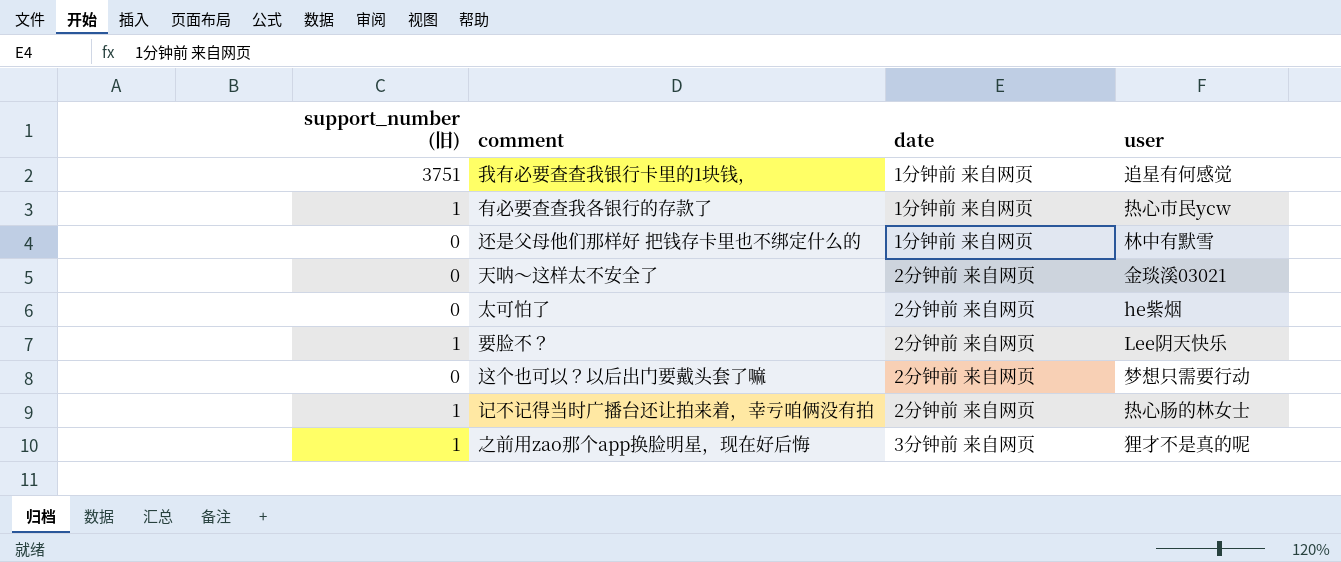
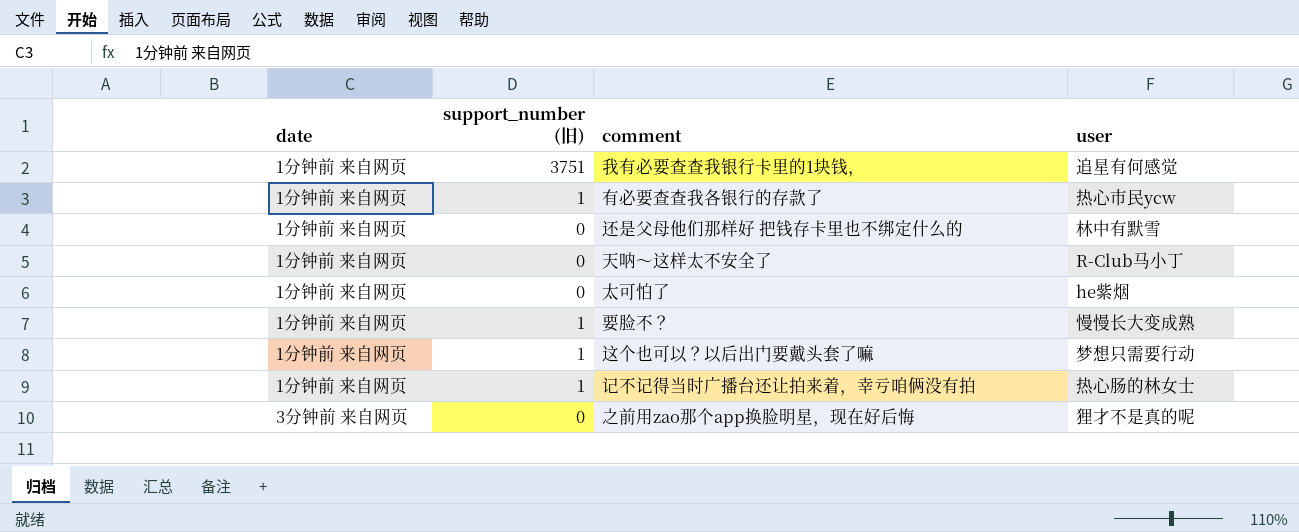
column date | position: 3 -> 1
天呐～这样太不安全了 | date: 2分钟前 来自网页 -> 1分钟前 来自网页
天呐～这样太不安全了 | user: 金琰溪03021 -> R-Club马小丁
太可怕了 | date: 2分钟前 来自网页 -> 1分钟前 来自网页
要脸不？ | date: 2分钟前 来自网页 -> 1分钟前 来自网页
要脸不？ | user: Lee阴天快乐 -> 慢慢长大变成熟
这个也可以？以后出门要戴头套了嘛 | date: 2分钟前 来自网页 -> 1分钟前 来自网页
这个也可以？以后出门要戴头套了嘛 | support_number (旧): 0 -> 1
记不记得当时广播台还让拍来着，幸亏咱俩没有拍 | date: 2分钟前 来自网页 -> 1分钟前 来自网页
之前用zao那个app换脸明星，现在好后悔 | support_number (旧): 1 -> 0

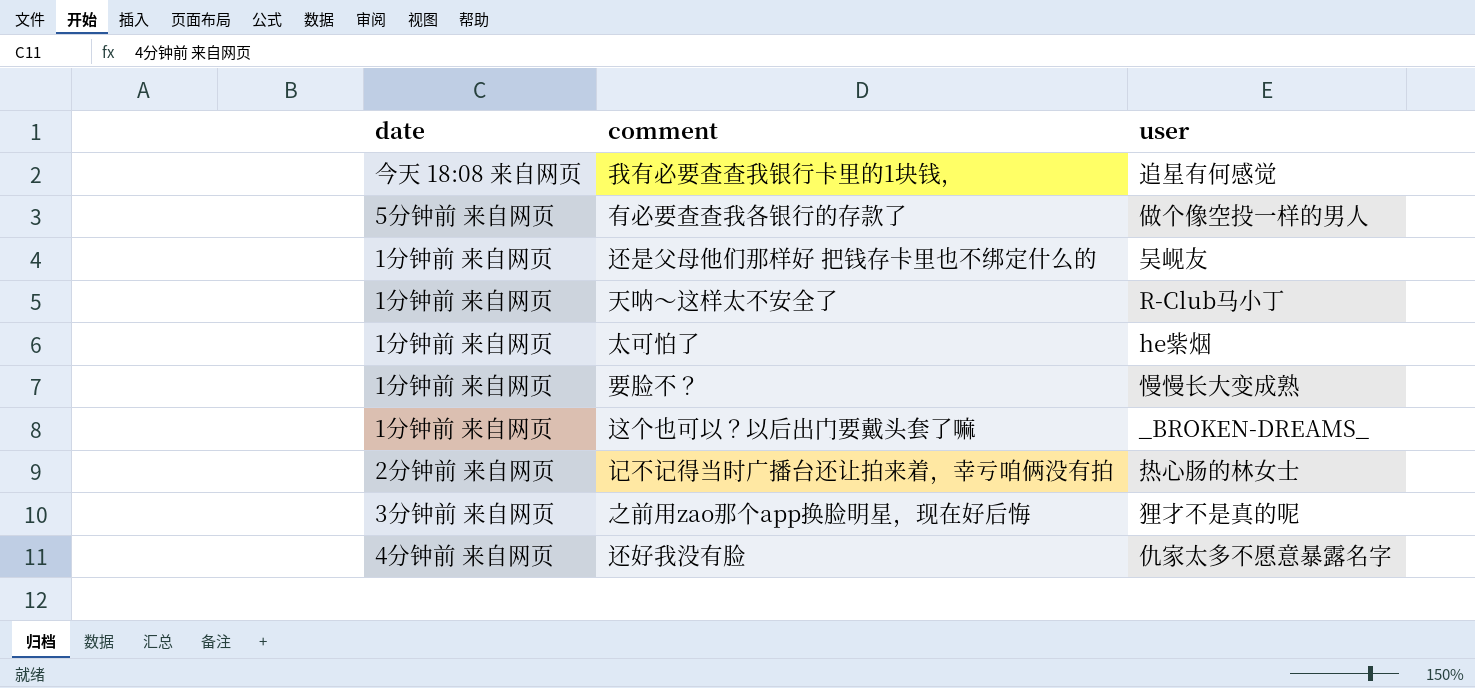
column support_number (旧) | position: 2 -> none
我有必要查查我银行卡里的1块钱， | date: 1分钟前 来自网页 -> 今天 18:08 来自网页
有必要查查我各银行的存款了 | date: 1分钟前 来自网页 -> 5分钟前 来自网页
有必要查查我各银行的存款了 | user: 热心市民ycw -> 做个像空投一样的男人
还是父母他们那样好 把钱存卡里也不绑定什么的 | user: 林中有默雪 -> 吴岘友
这个也可以？以后出门要戴头套了嘛 | user: 梦想只需要行动 -> _BROKEN-DREAMS_
记不记得当时广播台还让拍来着，幸亏咱俩没有拍 | date: 1分钟前 来自网页 -> 2分钟前 来自网页
row 还好我没有脸: none -> 4分钟前 来自网页 | 仇家太多不愿意暴露名字

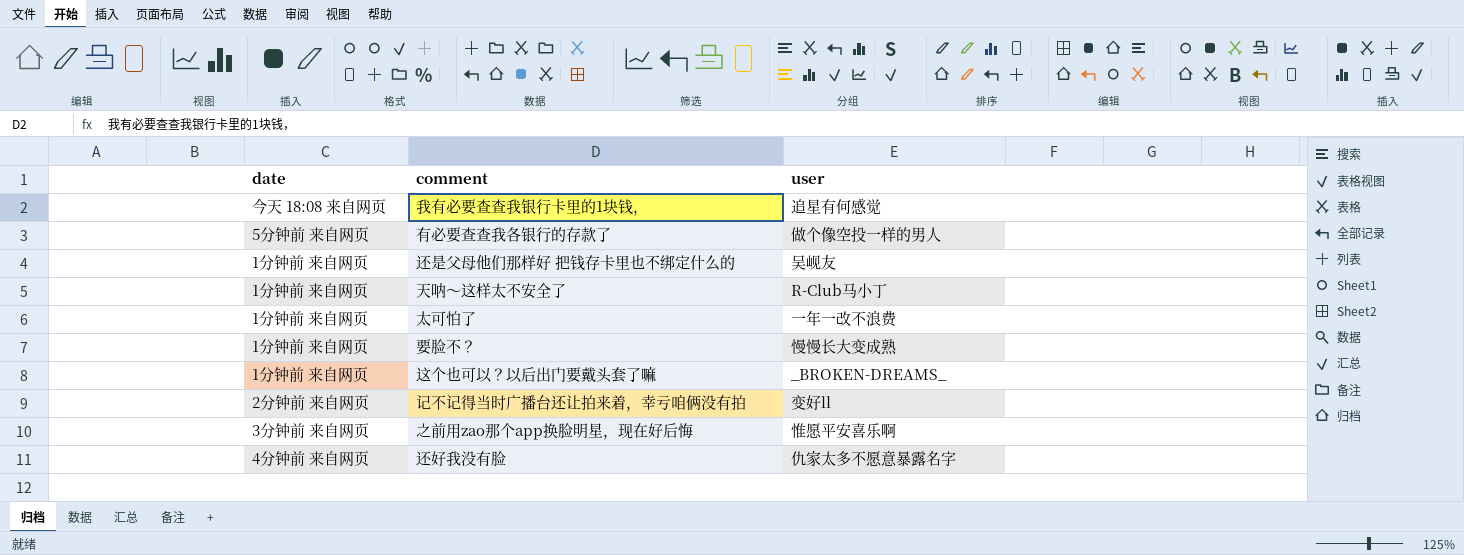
太可怕了 | user: he紫烟 -> 一年一改不浪费
记不记得当时广播台还让拍来着，幸亏咱俩没有拍 | user: 热心肠的林女士 -> 变好ll
之前用zao那个app换脸明星，现在好后悔 | user: 狸才不是真的呢 -> 惟愿平安喜乐啊

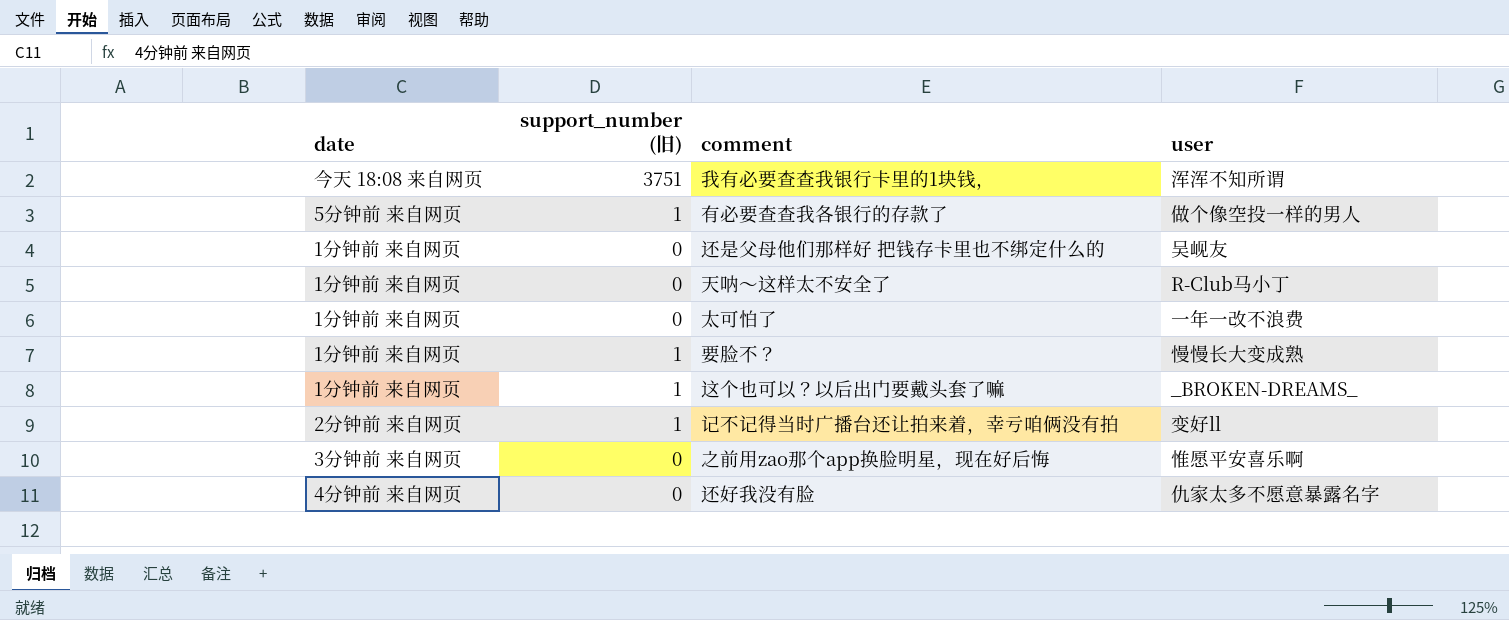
column support_number (旧) | position: none -> 2
我有必要查查我银行卡里的1块钱， | user: 追星有何感觉 -> 浑浑不知所谓

